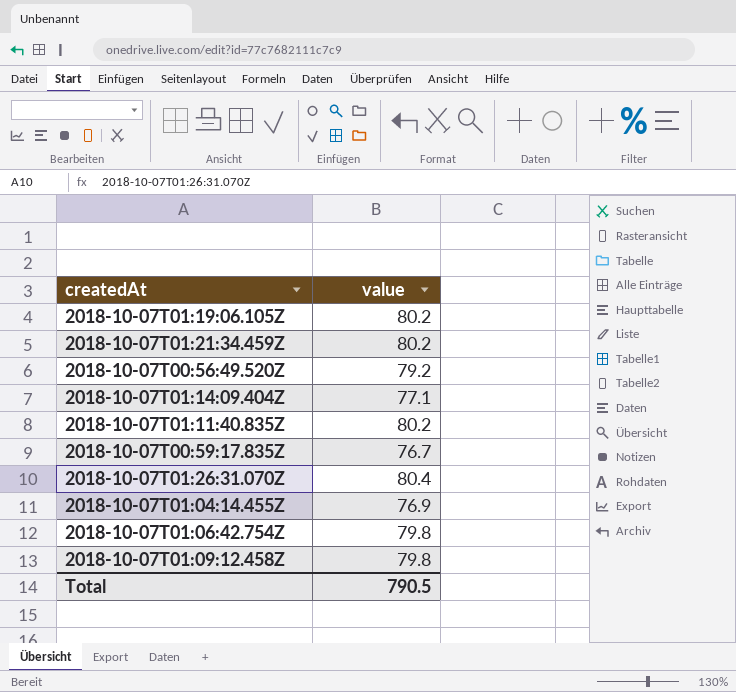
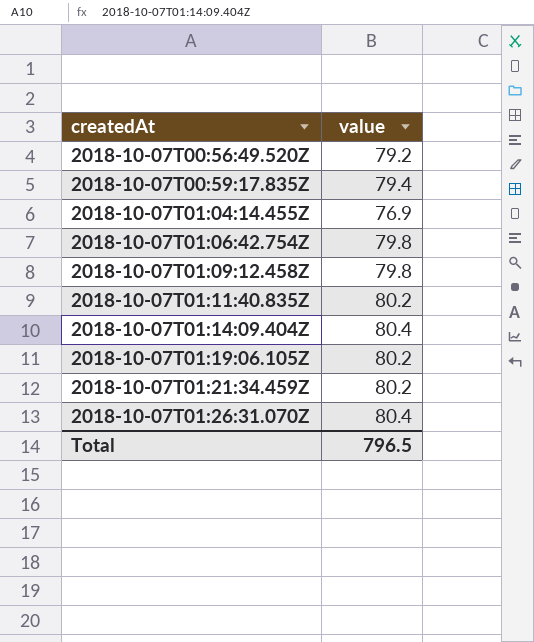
row order: none -> createdAt ascending
2018-10-07T00:59:17.835Z | value: 76.7 -> 79.4
2018-10-07T01:14:09.404Z | value: 77.1 -> 80.4
Total | value: 790.5 -> 796.5

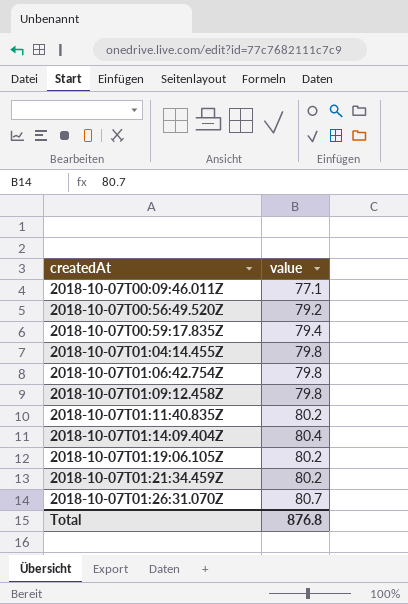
row 2018-10-07T00:09:46.011Z: none -> 77.1
2018-10-07T01:04:14.455Z | value: 76.9 -> 79.8
2018-10-07T01:26:31.070Z | value: 80.4 -> 80.7
Total | value: 796.5 -> 876.8

